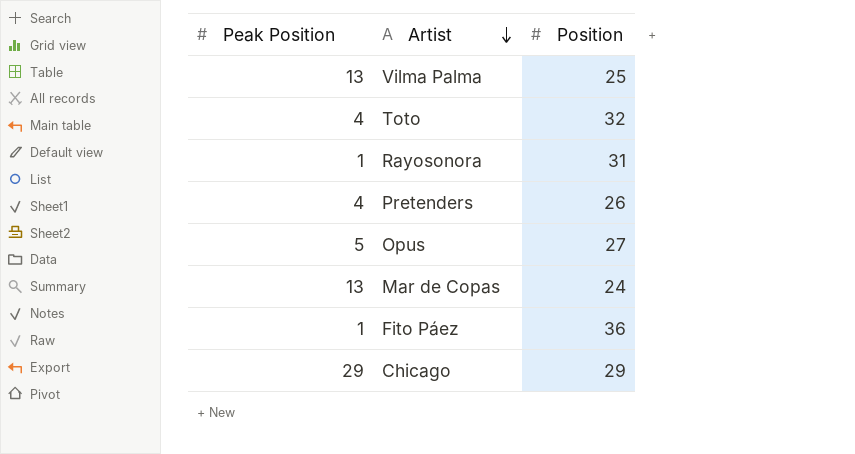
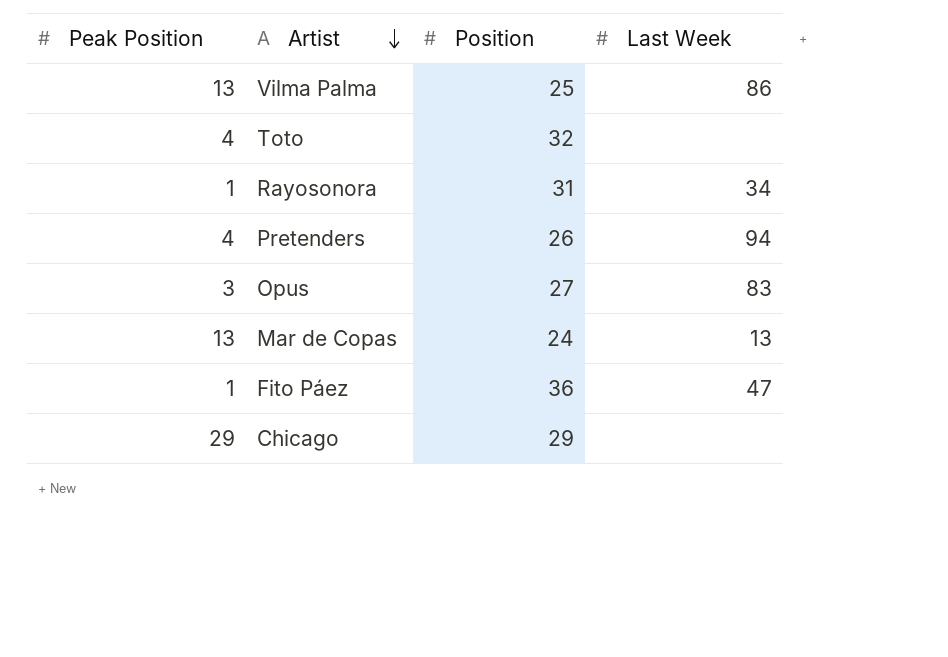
column Last Week | position: none -> 4
Opus | Peak Position: 5 -> 3

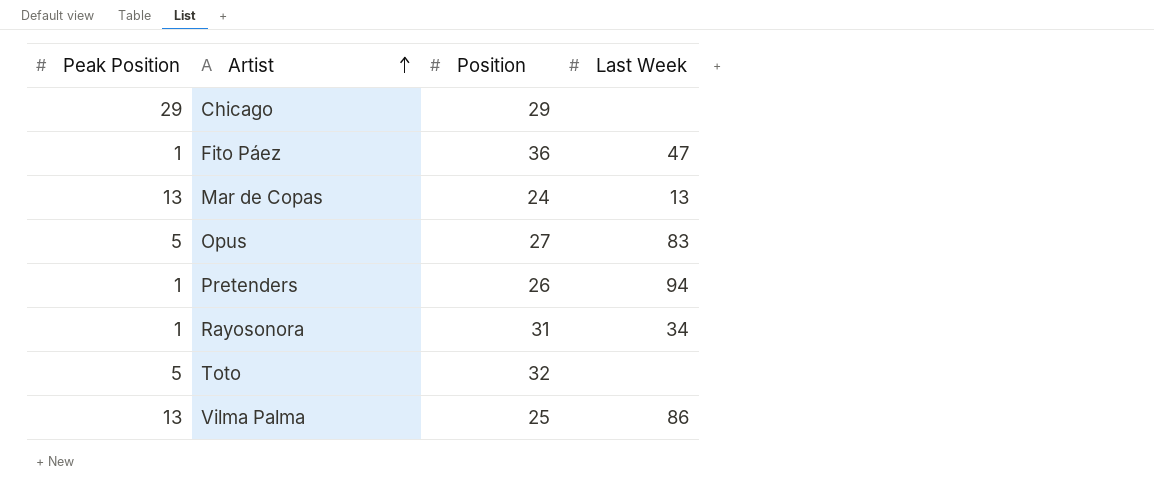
row order: Artist descending -> Artist ascending
Opus | Peak Position: 3 -> 5
Pretenders | Peak Position: 4 -> 1
Toto | Peak Position: 4 -> 5

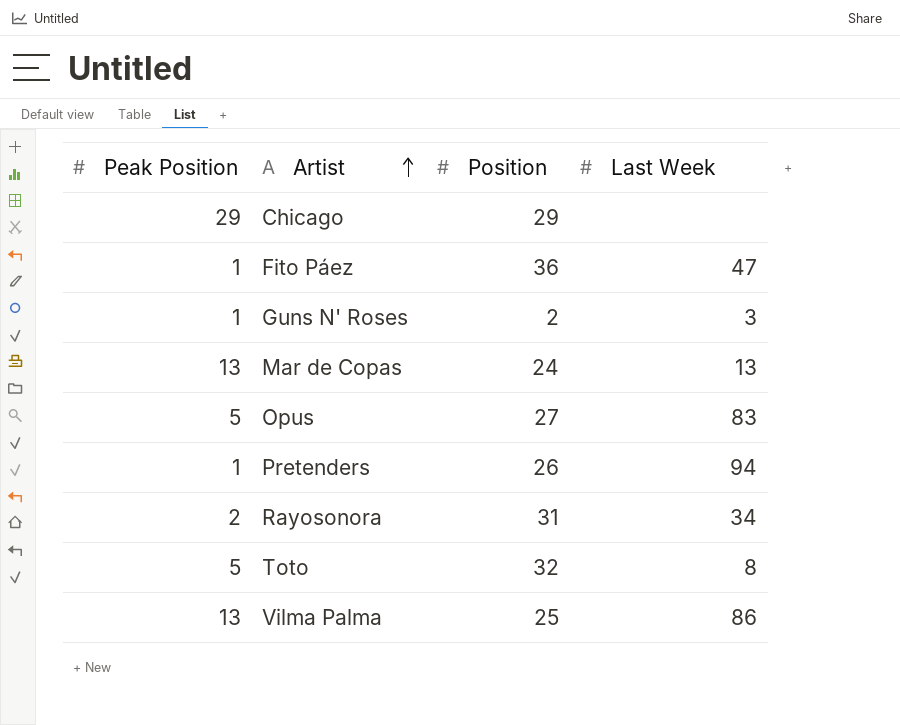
row Guns N' Roses: none -> 1 | 2 | 3
Rayosonora | Peak Position: 1 -> 2
Toto | Last Week: none -> 8

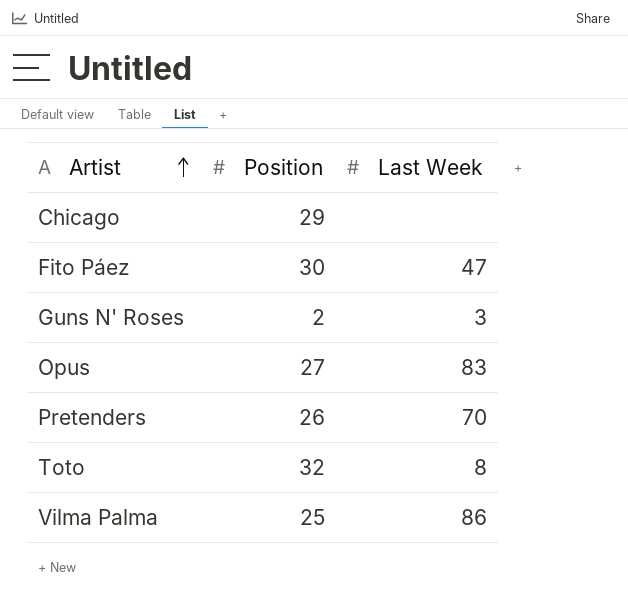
column Peak Position | position: 1 -> none
row Mar de Copas: 13 | 24 | 13 -> none
row Rayosonora: 2 | 31 | 34 -> none
Fito Páez | Position: 36 -> 30
Pretenders | Last Week: 94 -> 70

